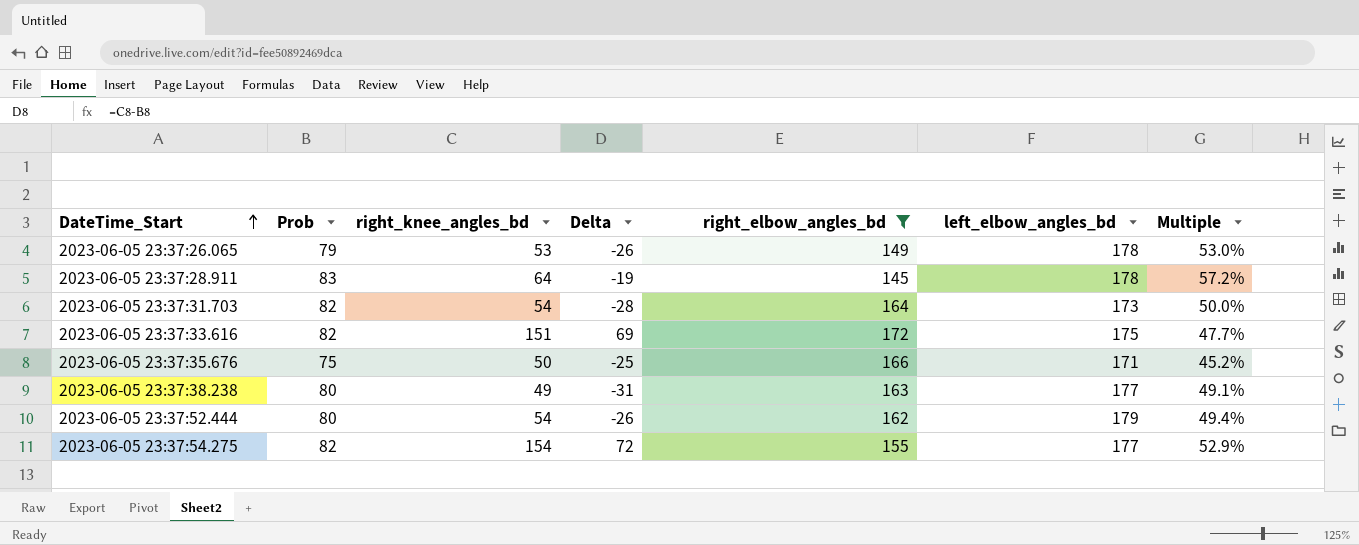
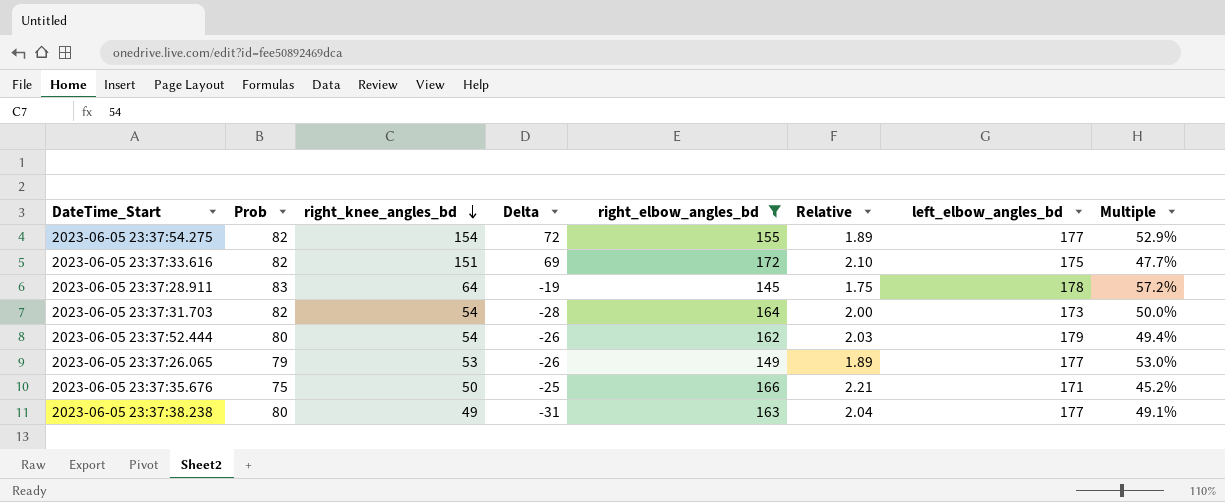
row order: DateTime_Start ascending -> right_knee_angles_bd descending
column Relative | formula: none -> [right_elbow_angles_bd] / [Prob]
2023-06-05 23:37:26.065 | left_elbow_angles_bd: 178 -> 177

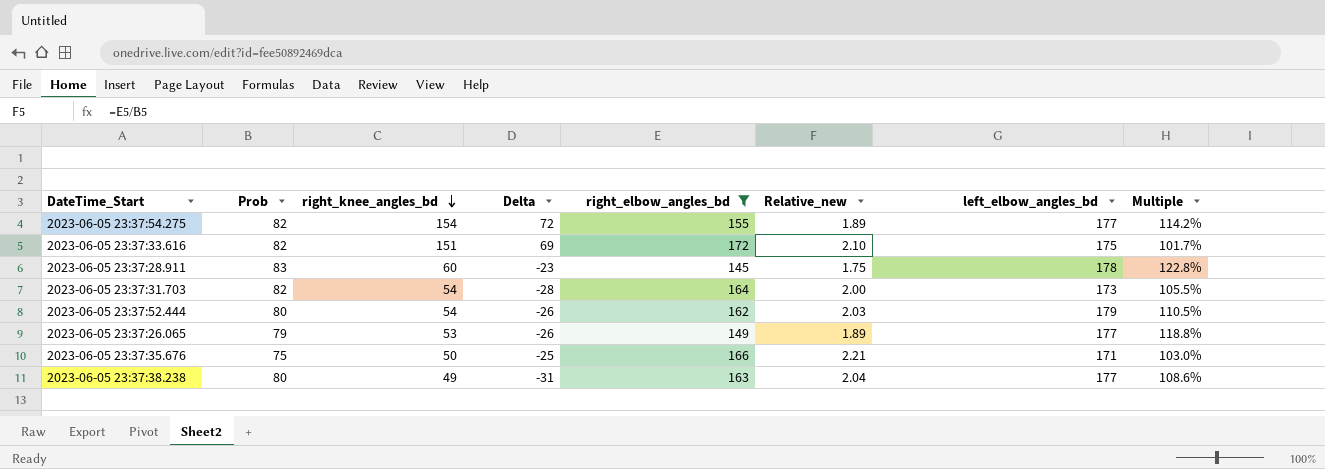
column name: Relative -> Relative_new
column Multiple | formula: [Prob] / [right_elbow_angles_bd] -> [left_elbow_angles_bd] / [right_elbow_angles_bd]
2023-06-05 23:37:28.911 | right_knee_angles_bd: 64 -> 60
2023-06-05 23:37:28.911 | Delta: -19 -> -23

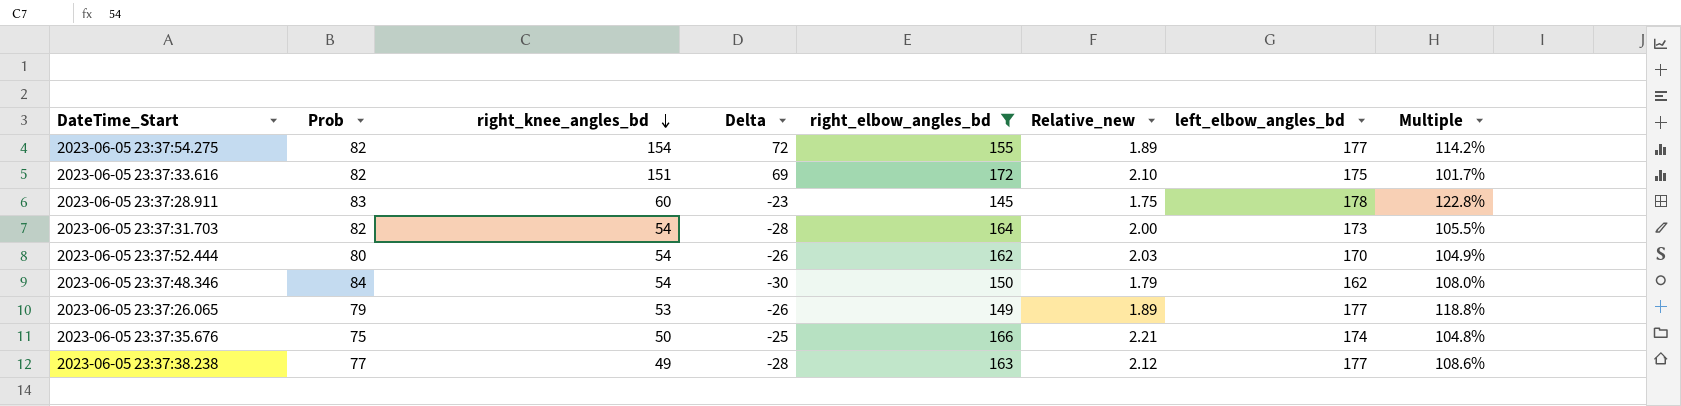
2023-06-05 23:37:52.444 | left_elbow_angles_bd: 179 -> 170
2023-06-05 23:37:52.444 | Multiple: 110.5% -> 104.9%
row 2023-06-05 23:37:48.346: none -> 84 | 54 | -30 | 150 | 1.79 | 162 | 108.0%
2023-06-05 23:37:35.676 | left_elbow_angles_bd: 171 -> 174
2023-06-05 23:37:35.676 | Multiple: 103.0% -> 104.8%
2023-06-05 23:37:38.238 | Prob: 80 -> 77
2023-06-05 23:37:38.238 | Delta: -31 -> -28
2023-06-05 23:37:38.238 | Relative_new: 2.04 -> 2.12

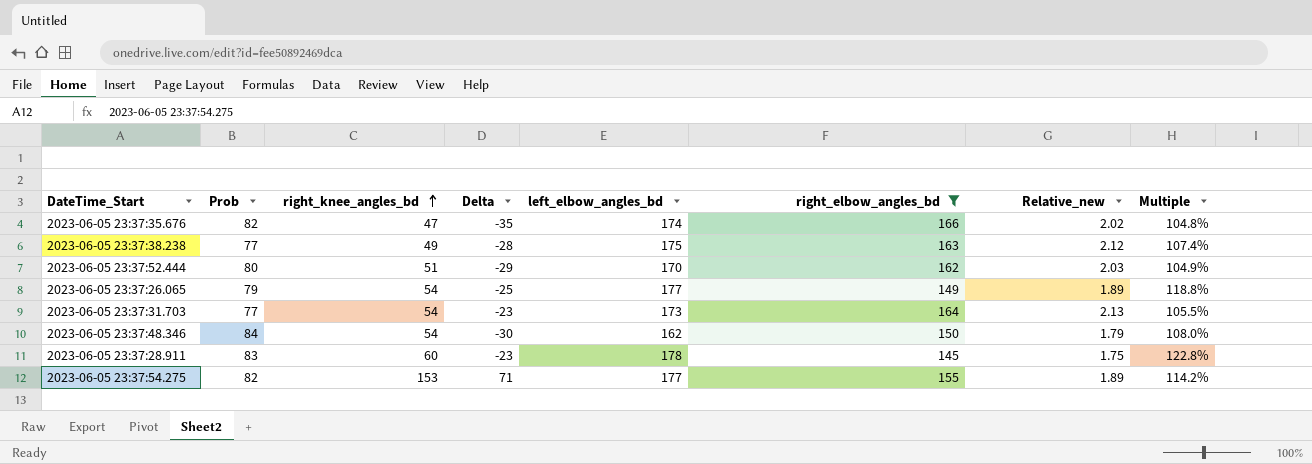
row order: right_knee_angles_bd descending -> right_knee_angles_bd ascending
column left_elbow_angles_bd | position: 7 -> 5
row 2023-06-05 23:37:33.616: 82 | 151 | 69 | 172 | 2.10 | 175 | 101.7% -> none
2023-06-05 23:37:35.676 | Prob: 75 -> 82
2023-06-05 23:37:35.676 | right_knee_angles_bd: 50 -> 47
2023-06-05 23:37:35.676 | Delta: -25 -> -35
2023-06-05 23:37:35.676 | Relative_new: 2.21 -> 2.02
2023-06-05 23:37:38.238 | left_elbow_angles_bd: 177 -> 175
2023-06-05 23:37:38.238 | Multiple: 108.6% -> 107.4%
2023-06-05 23:37:52.444 | right_knee_angles_bd: 54 -> 51
2023-06-05 23:37:52.444 | Delta: -26 -> -29
2023-06-05 23:37:26.065 | right_knee_angles_bd: 53 -> 54
2023-06-05 23:37:26.065 | Delta: -26 -> -25
2023-06-05 23:37:31.703 | Prob: 82 -> 77
2023-06-05 23:37:31.703 | Delta: -28 -> -23
2023-06-05 23:37:31.703 | Relative_new: 2.00 -> 2.13
2023-06-05 23:37:54.275 | right_knee_angles_bd: 154 -> 153
2023-06-05 23:37:54.275 | Delta: 72 -> 71

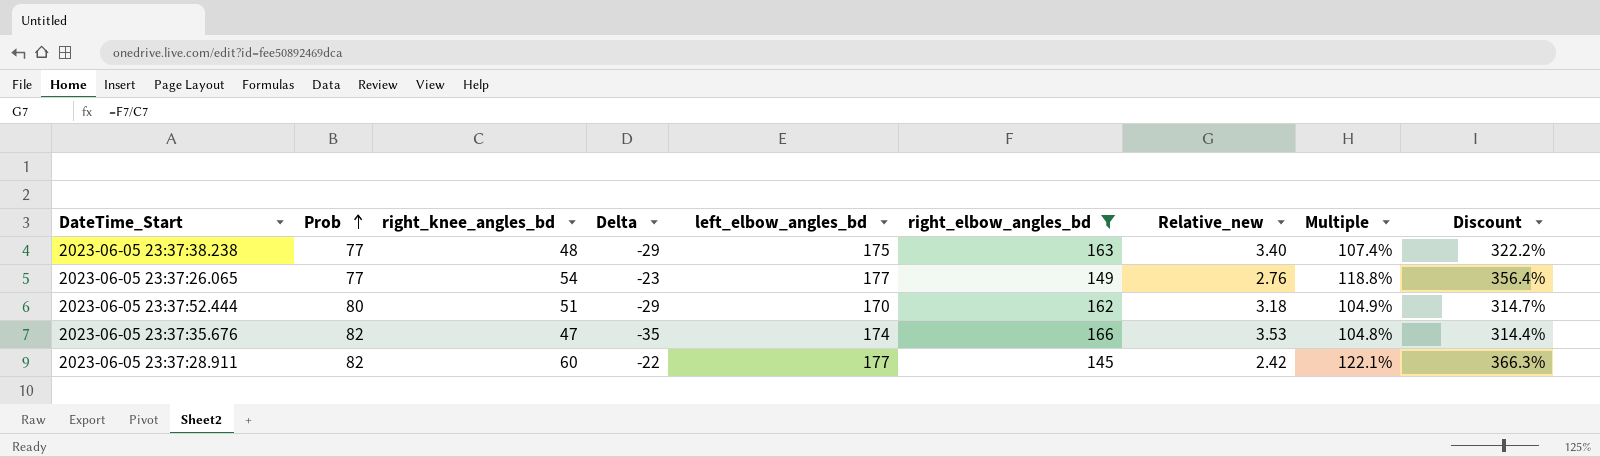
row order: right_knee_angles_bd ascending -> Prob ascending
column Relative_new | formula: [right_elbow_angles_bd] / [Prob] -> [right_elbow_angles_bd] / [right_knee_angles_bd]
column Discount | formula: none -> [Multiple] * 3
row 2023-06-05 23:37:31.703: 77 | 54 | -23 | 173 | 164 | 2.13 | 105.5% -> none
row 2023-06-05 23:37:48.346: 84 | 54 | -30 | 162 | 150 | 1.79 | 108.0% -> none
row 2023-06-05 23:37:54.275: 82 | 153 | 71 | 177 | 155 | 1.89 | 114.2% -> none
2023-06-05 23:37:38.238 | right_knee_angles_bd: 49 -> 48
2023-06-05 23:37:38.238 | Delta: -28 -> -29
2023-06-05 23:37:26.065 | Prob: 79 -> 77
2023-06-05 23:37:26.065 | Delta: -25 -> -23
2023-06-05 23:37:28.911 | Prob: 83 -> 82
2023-06-05 23:37:28.911 | Delta: -23 -> -22
2023-06-05 23:37:28.911 | left_elbow_angles_bd: 178 -> 177
2023-06-05 23:37:28.911 | Multiple: 122.8% -> 122.1%

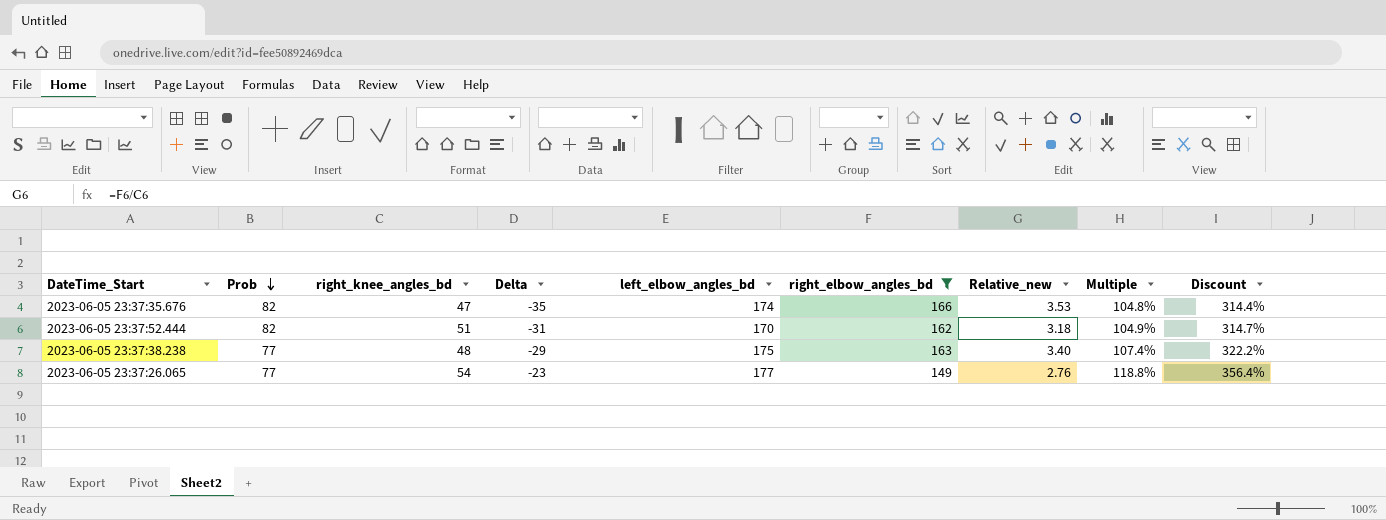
row order: Prob ascending -> Prob descending
row 2023-06-05 23:37:28.911: 82 | 60 | -22 | 177 | 145 | 2.42 | 122.1% | 366.3% -> none
2023-06-05 23:37:52.444 | Prob: 80 -> 82
2023-06-05 23:37:52.444 | Delta: -29 -> -31

